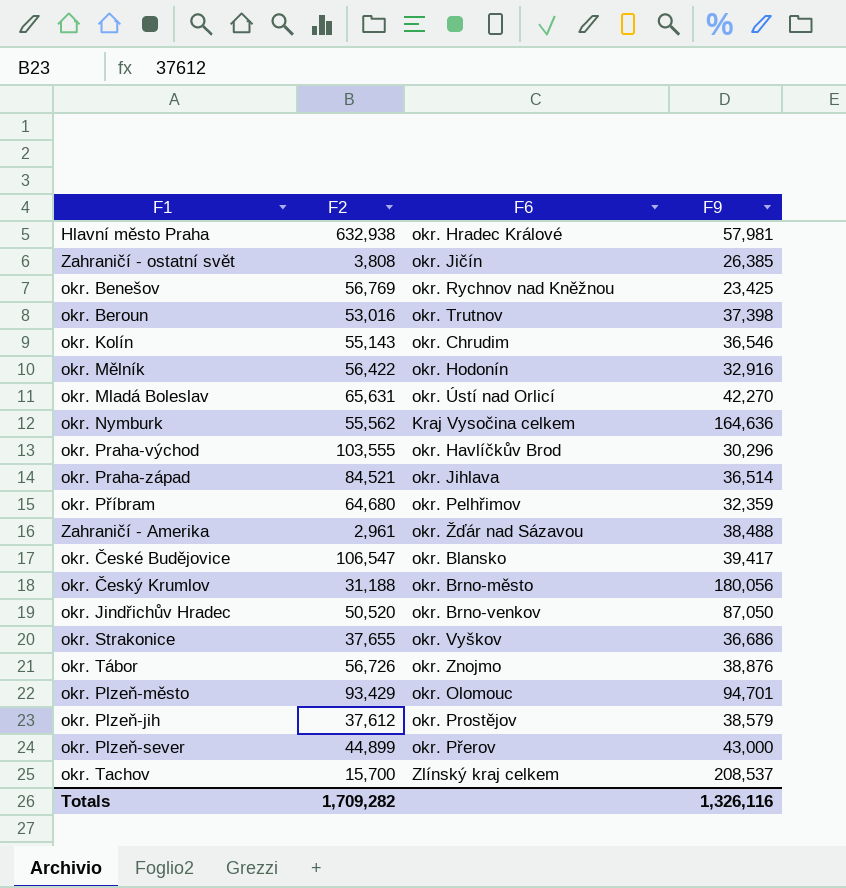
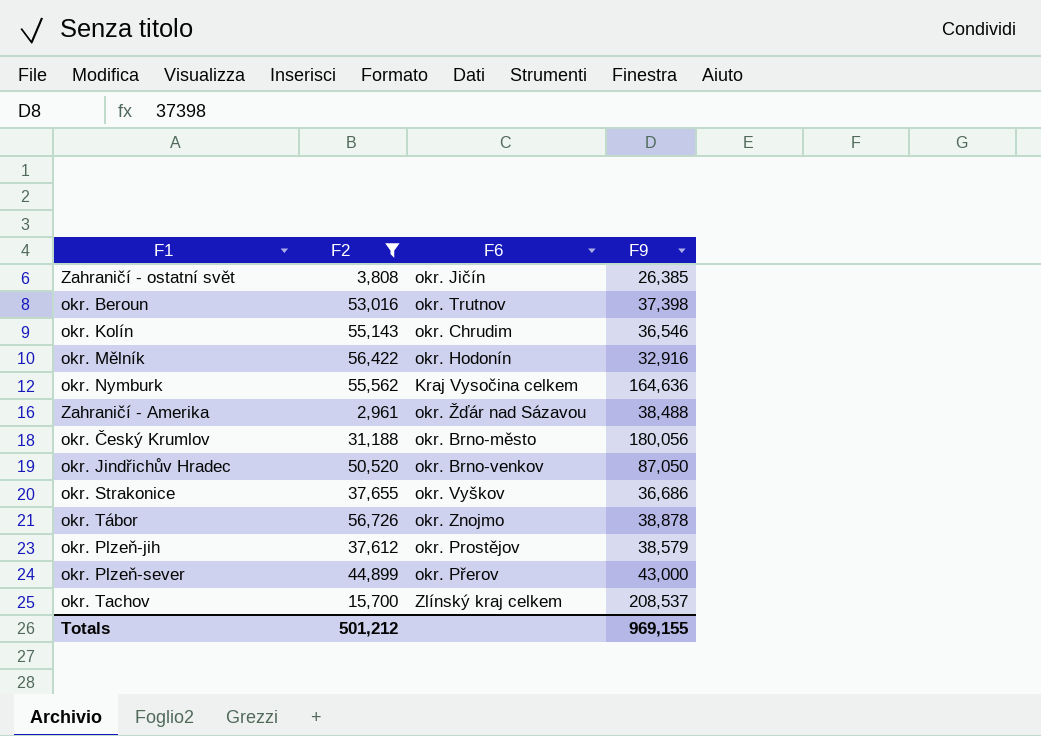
filter: none -> F2 <= 56,726
okr. Tábor | F9: 38,876 -> 38,878
Totals | F2: 1,709,282 -> 501,212
Totals | F9: 1,326,116 -> 969,155

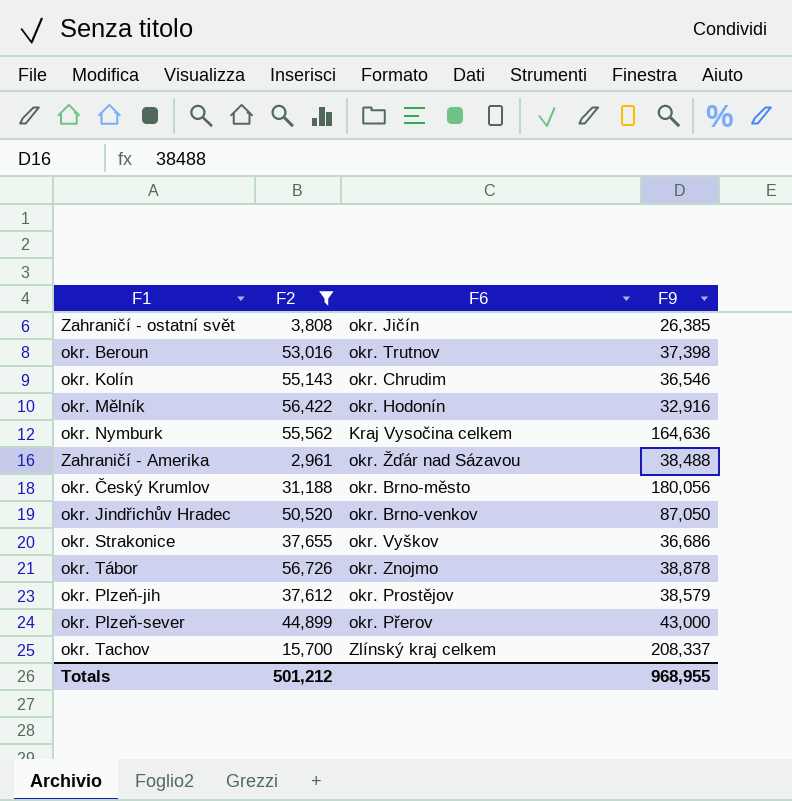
okr. Tachov | F9: 208,537 -> 208,337
Totals | F9: 969,155 -> 968,955

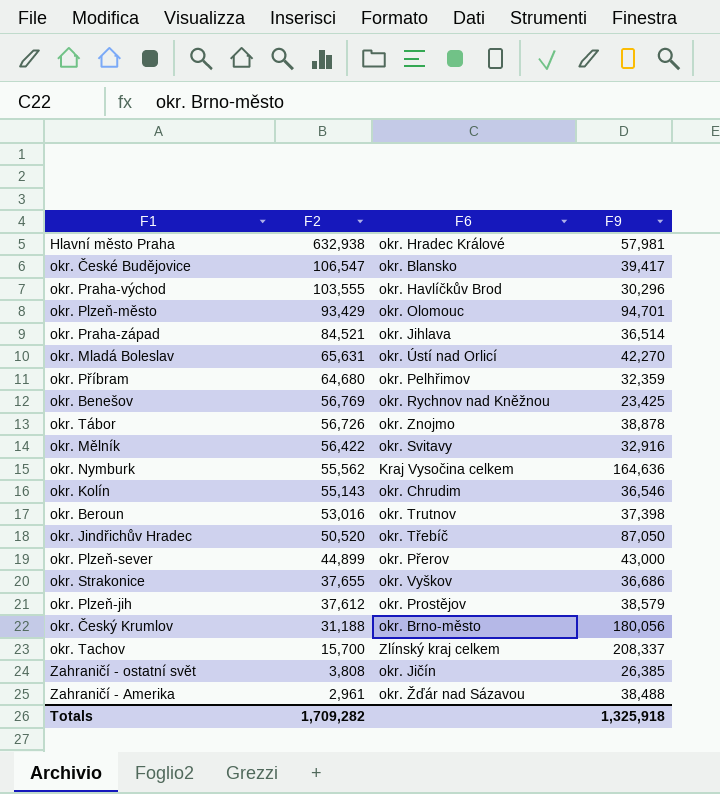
filter: F2 <= 56,726 -> none
row order: none -> F2 descending
okr. Mělník | F6: okr. Hodonín -> okr. Svitavy
okr. Jindřichův Hradec | F6: okr. Brno-venkov -> okr. Třebíč
Totals | F2: 501,212 -> 1,709,282
Totals | F9: 968,955 -> 1,325,918

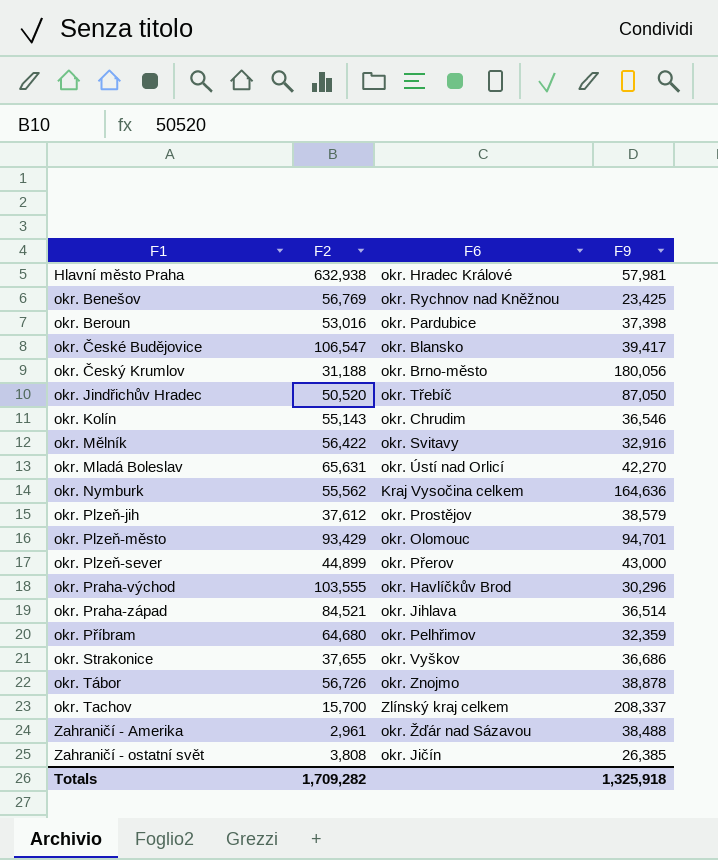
row order: F2 descending -> F1 ascending
okr. Beroun | F6: okr. Trutnov -> okr. Pardubice

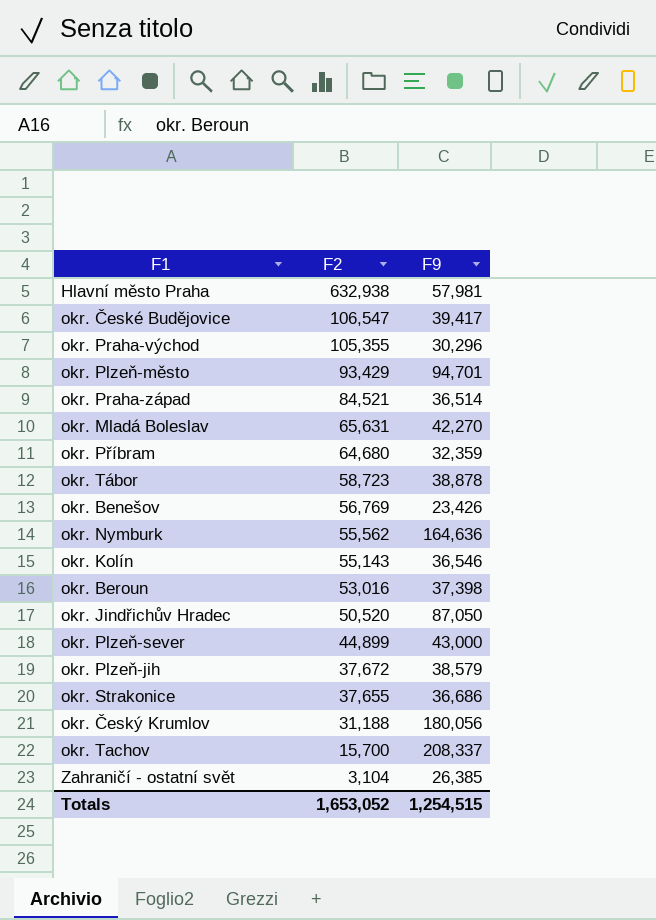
row order: F1 ascending -> F2 descending
column F6 | position: 3 -> none
row okr. Mělník: 56,422 | okr. Svitavy | 32,916 -> none
row Zahraničí - Amerika: 2,961 | okr. Žďár nad Sázavou | 38,488 -> none
okr. Praha-východ | F2: 103,555 -> 105,355
okr. Tábor | F2: 56,726 -> 58,723
okr. Benešov | F9: 23,425 -> 23,426
okr. Plzeň-jih | F2: 37,612 -> 37,672
Zahraničí - ostatní svět | F2: 3,808 -> 3,104
Totals | F2: 1,709,282 -> 1,653,052
Totals | F9: 1,325,918 -> 1,254,515

